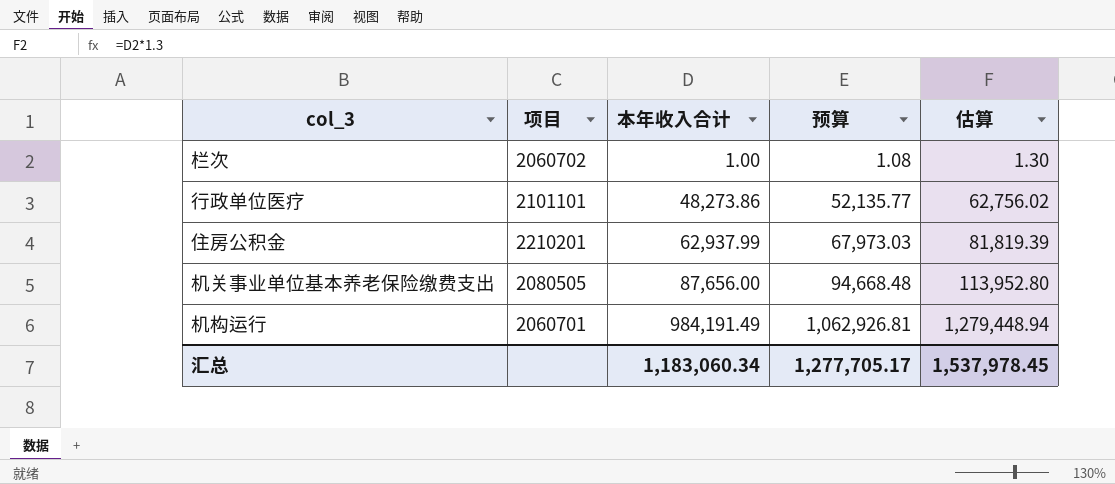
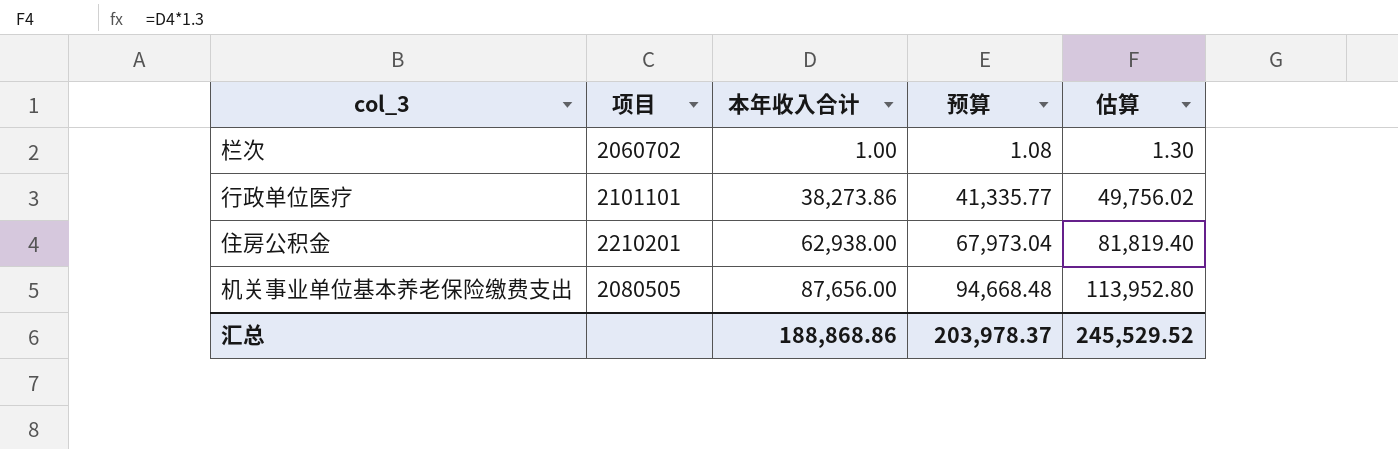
row 机构运行: 2060701 | 984,191.49 | 1,062,926.81 | 1,279,448.94 -> none
行政单位医疗 | 本年收入合计: 48,273.86 -> 38,273.86
行政单位医疗 | 预算: 52,135.77 -> 41,335.77
行政单位医疗 | 估算: 62,756.02 -> 49,756.02
住房公积金 | 本年收入合计: 62,937.99 -> 62,938.00
住房公积金 | 预算: 67,973.03 -> 67,973.04
住房公积金 | 估算: 81,819.39 -> 81,819.40
汇总 | 本年收入合计: 1,183,060.34 -> 188,868.86
汇总 | 预算: 1,277,705.17 -> 203,978.37
汇总 | 估算: 1,537,978.45 -> 245,529.52

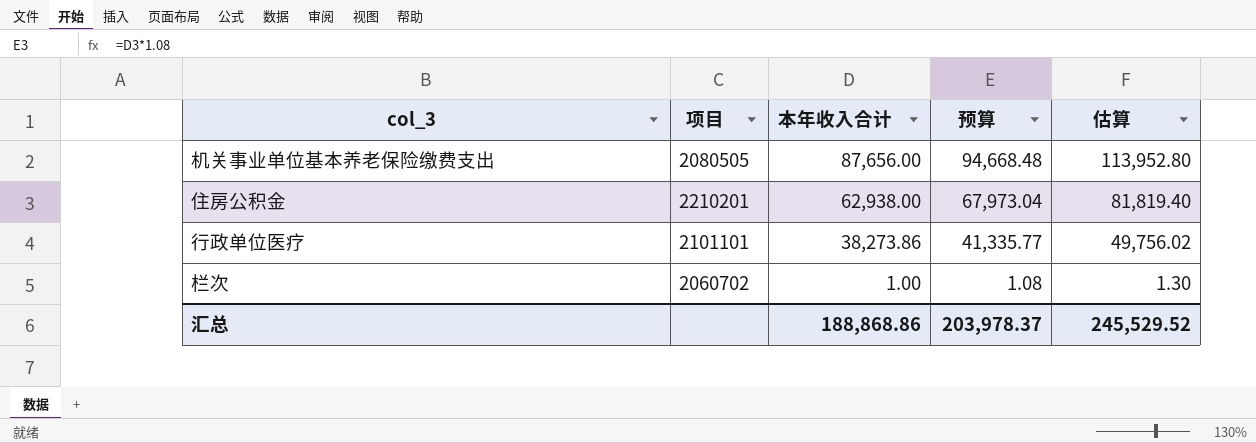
row order: 本年收入合计 ascending -> 本年收入合计 descending

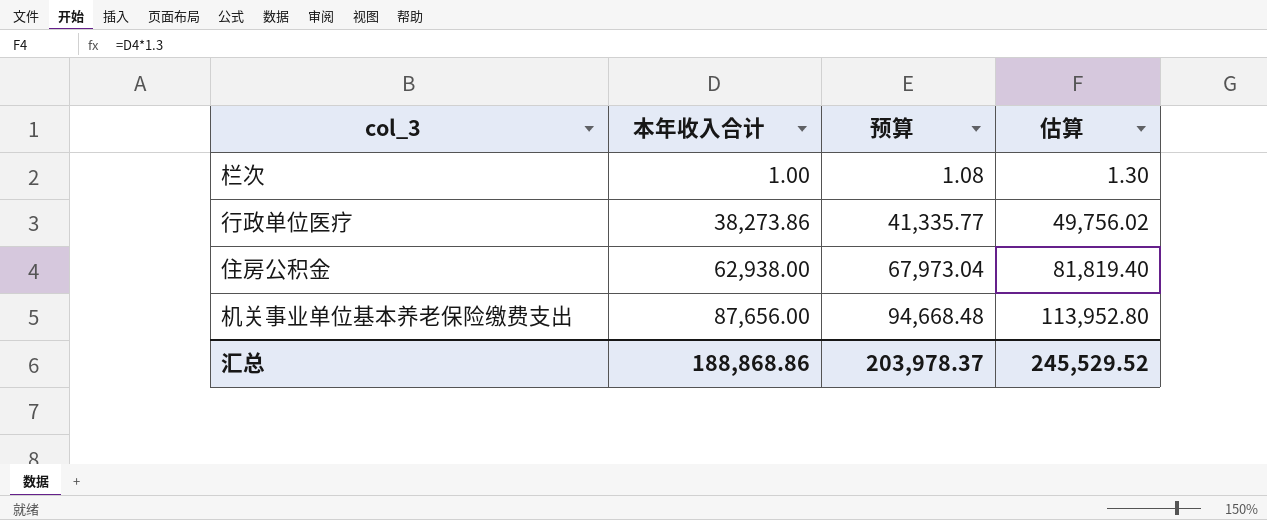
row order: 本年收入合计 descending -> 本年收入合计 ascending
column 项目 | position: 2 -> none

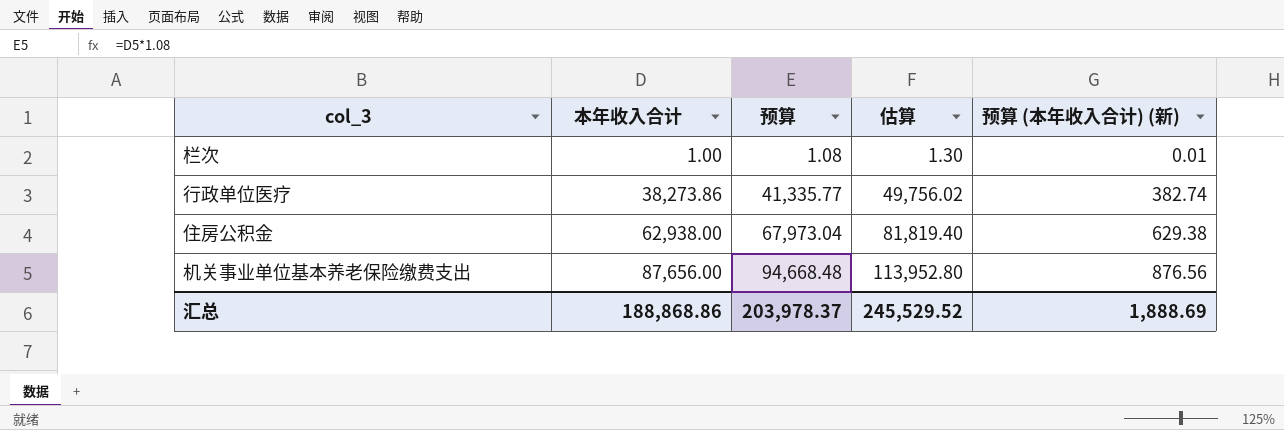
column 预算 (本年收入合计) (新) | formula: none -> [本年收入合计] * 0.01

